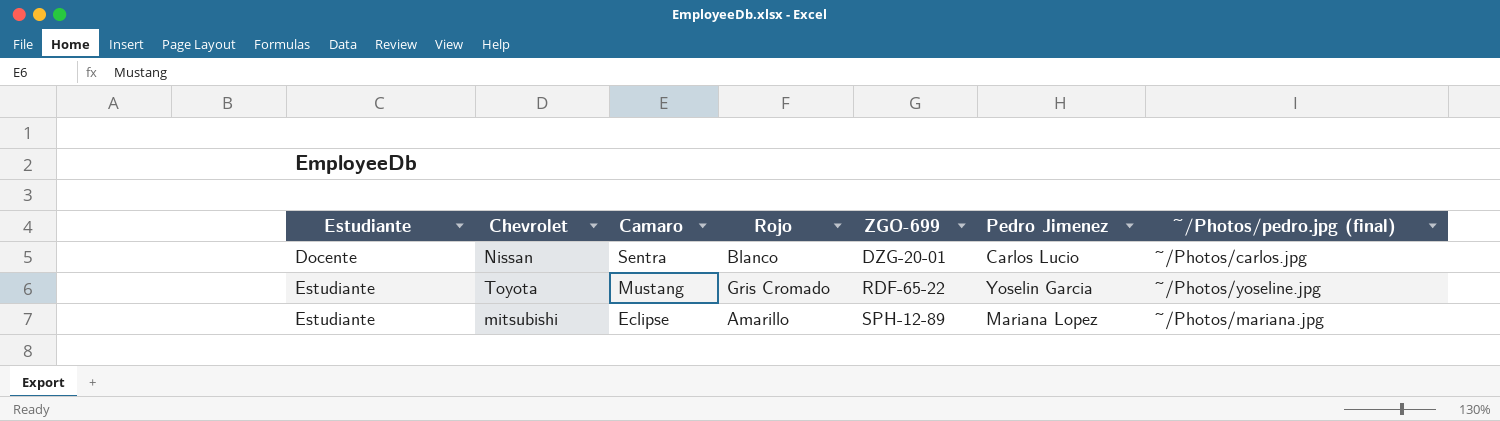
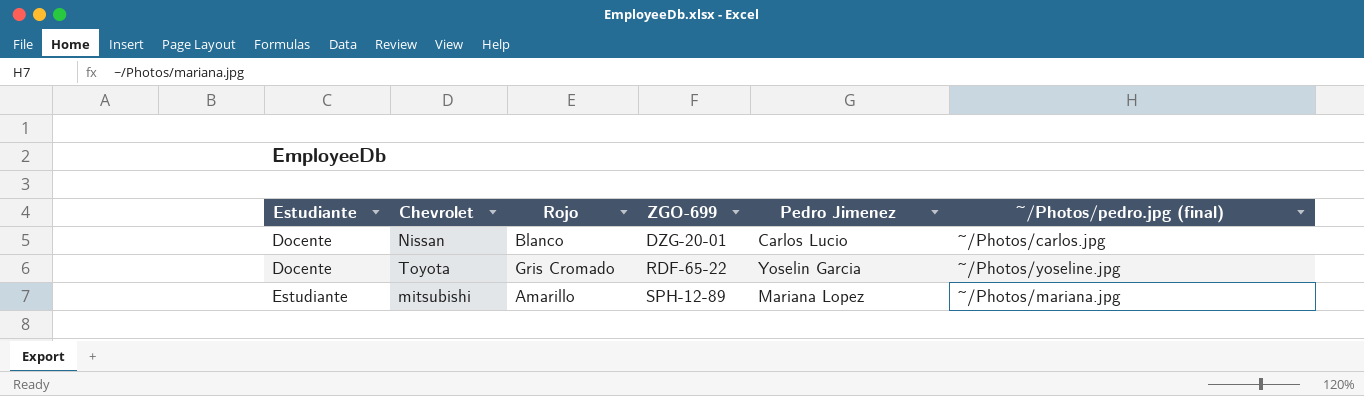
column Camaro | position: 3 -> none
Toyota | Estudiante: Estudiante -> Docente

